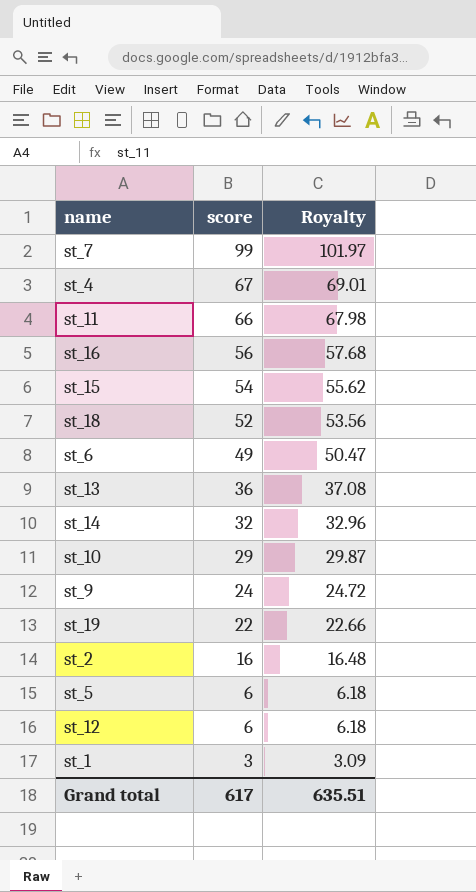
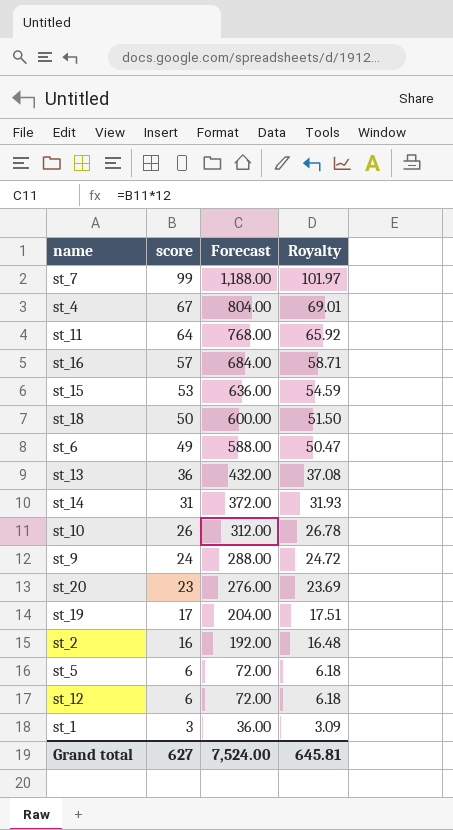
column Forecast | formula: none -> [score] * 12
st_11 | score: 66 -> 64
st_11 | Royalty: 67.98 -> 65.92
st_16 | score: 56 -> 57
st_16 | Royalty: 57.68 -> 58.71
st_15 | score: 54 -> 53
st_15 | Royalty: 55.62 -> 54.59
st_18 | score: 52 -> 50
st_18 | Royalty: 53.56 -> 51.50
st_14 | score: 32 -> 31
st_14 | Royalty: 32.96 -> 31.93
st_10 | score: 29 -> 26
st_10 | Royalty: 29.87 -> 26.78
row st_20: none -> 23 | 276.00 | 23.69
st_19 | score: 22 -> 17
st_19 | Royalty: 22.66 -> 17.51
Grand total | score: 617 -> 627
Grand total | Royalty: 635.51 -> 645.81

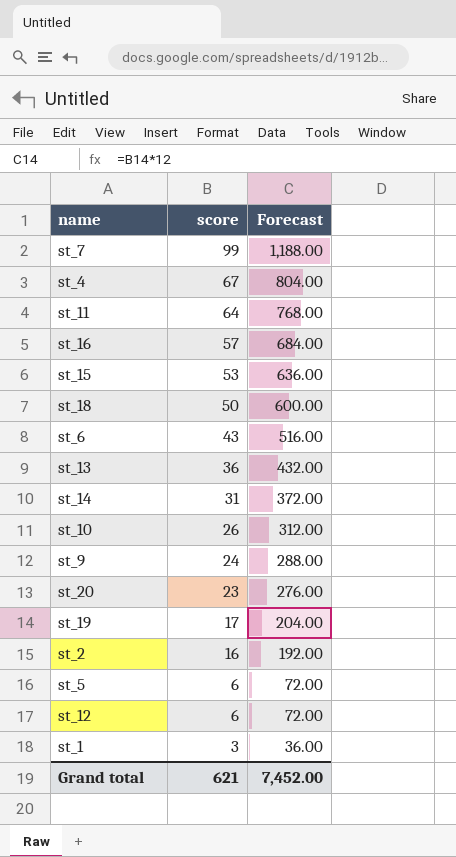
column Royalty | formula: [score] * 1.03 -> none
st_6 | score: 49 -> 43
st_6 | Forecast: 588.00 -> 516.00
Grand total | score: 627 -> 621
Grand total | Forecast: 7,524.00 -> 7,452.00

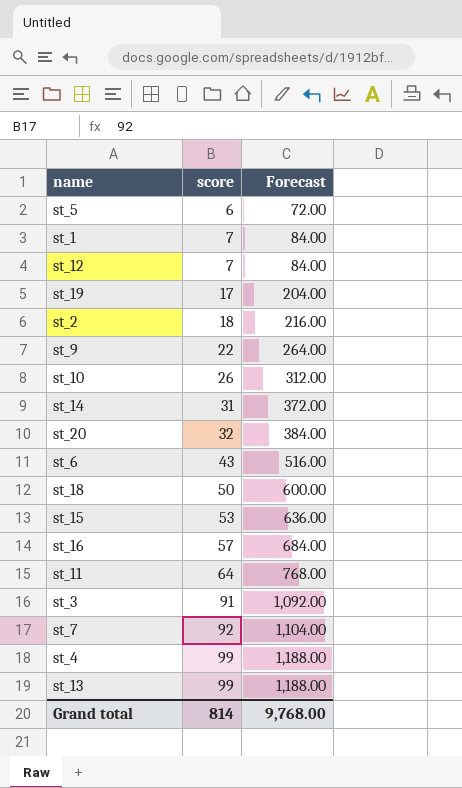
row order: score descending -> score ascending
st_1 | score: 3 -> 7
st_1 | Forecast: 36.00 -> 84.00
st_12 | score: 6 -> 7
st_12 | Forecast: 72.00 -> 84.00
st_2 | score: 16 -> 18
st_2 | Forecast: 192.00 -> 216.00
st_9 | score: 24 -> 22
st_9 | Forecast: 288.00 -> 264.00
st_20 | score: 23 -> 32
st_20 | Forecast: 276.00 -> 384.00
row st_3: none -> 91 | 1,092.00
st_7 | score: 99 -> 92
st_7 | Forecast: 1,188.00 -> 1,104.00
st_4 | score: 67 -> 99
st_4 | Forecast: 804.00 -> 1,188.00
st_13 | score: 36 -> 99
st_13 | Forecast: 432.00 -> 1,188.00
Grand total | score: 621 -> 814
Grand total | Forecast: 7,452.00 -> 9,768.00

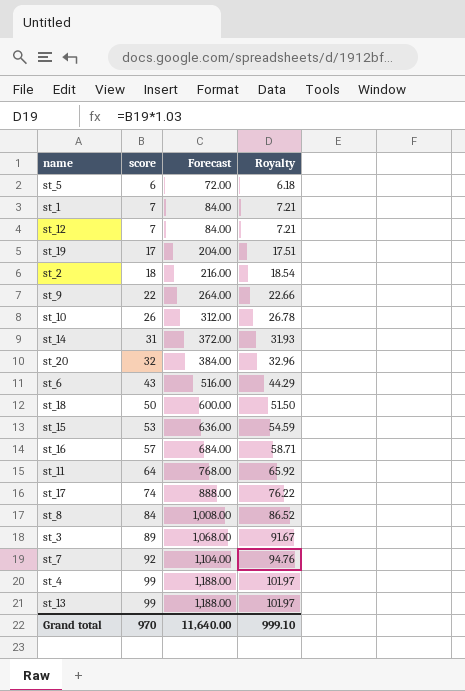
column Royalty | formula: none -> [score] * 1.03
row st_17: none -> 74 | 888.00 | 76.22
row st_8: none -> 84 | 1,008.00 | 86.52
st_3 | score: 91 -> 89
st_3 | Forecast: 1,092.00 -> 1,068.00
Grand total | score: 814 -> 970
Grand total | Forecast: 9,768.00 -> 11,640.00

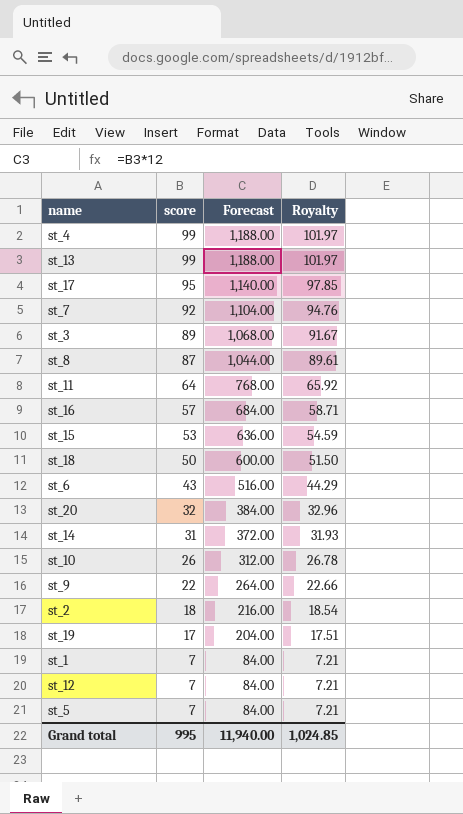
row order: score ascending -> score descending
st_17 | score: 74 -> 95
st_17 | Forecast: 888.00 -> 1,140.00
st_17 | Royalty: 76.22 -> 97.85
st_8 | score: 84 -> 87
st_8 | Forecast: 1,008.00 -> 1,044.00
st_8 | Royalty: 86.52 -> 89.61
st_5 | score: 6 -> 7
st_5 | Forecast: 72.00 -> 84.00
st_5 | Royalty: 6.18 -> 7.21
Grand total | score: 970 -> 995
Grand total | Forecast: 11,640.00 -> 11,940.00
Grand total | Royalty: 999.10 -> 1,024.85

